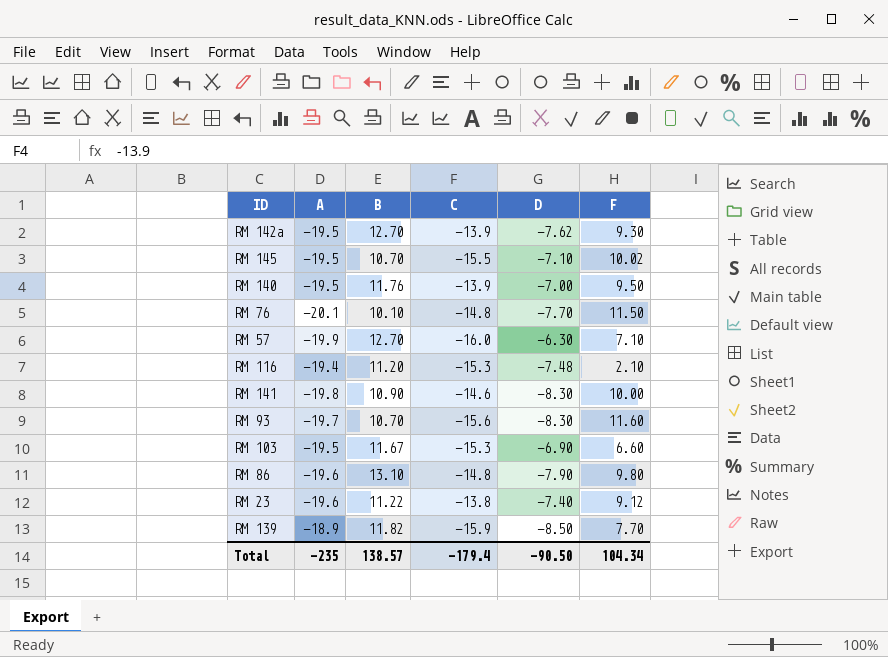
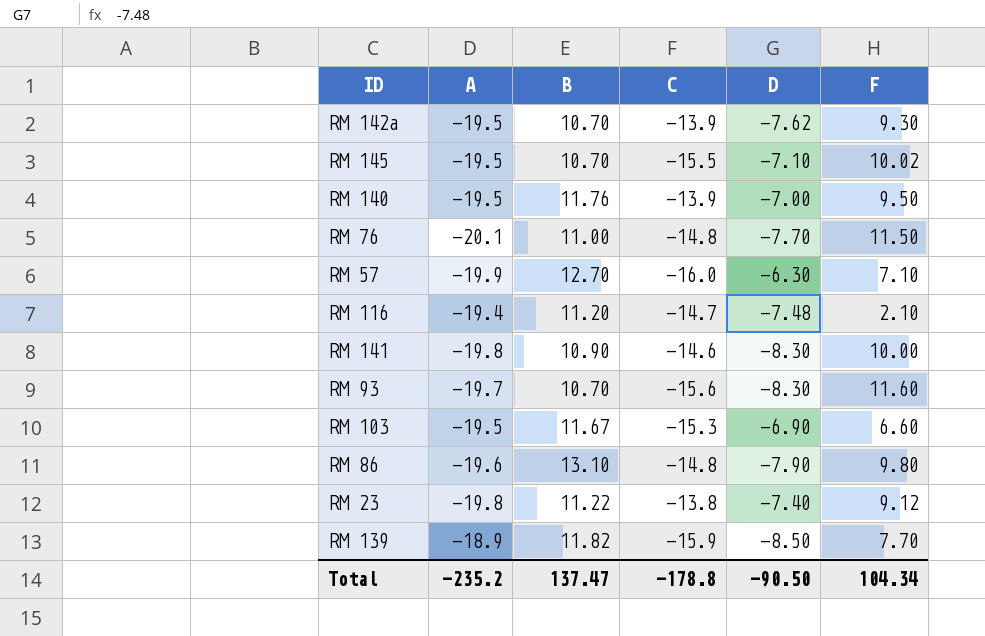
RM 142a | B: 12.70 -> 10.70
RM 76 | B: 10.10 -> 11.00
RM 116 | C: -15.3 -> -14.7
RM 23 | A: -19.6 -> -19.8
Total | A: -235 -> -235.2
Total | B: 138.57 -> 137.47
Total | C: -179.4 -> -178.8

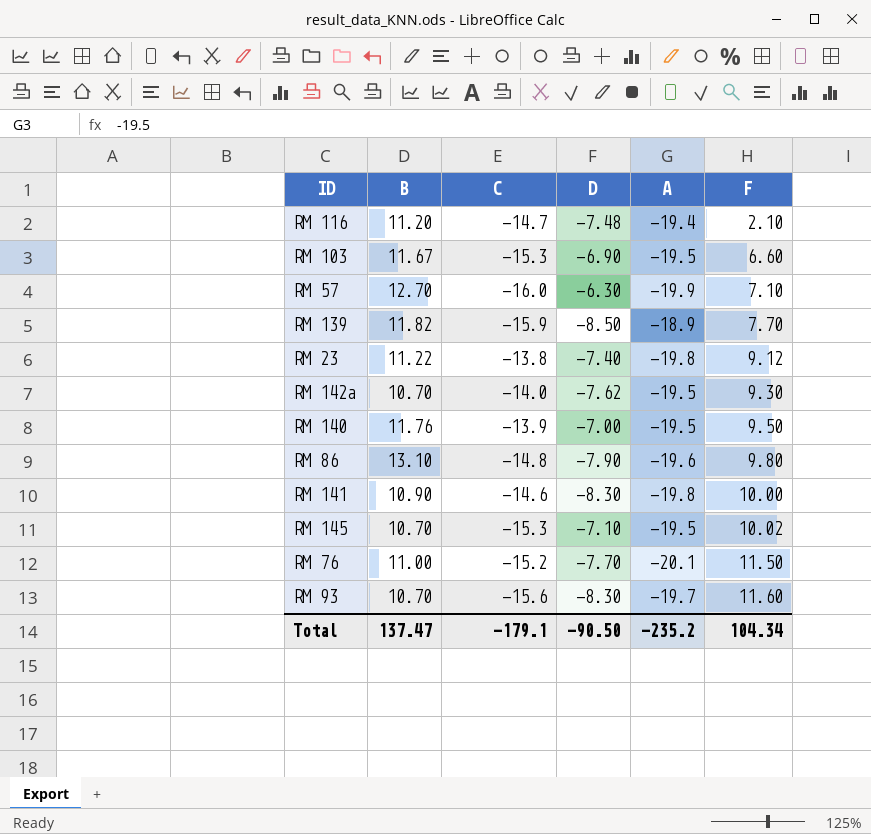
row order: none -> F ascending
column A | position: 2 -> 5
RM 142a | C: -13.9 -> -14.0
RM 145 | C: -15.5 -> -15.3
RM 76 | C: -14.8 -> -15.2
Total | C: -178.8 -> -179.1

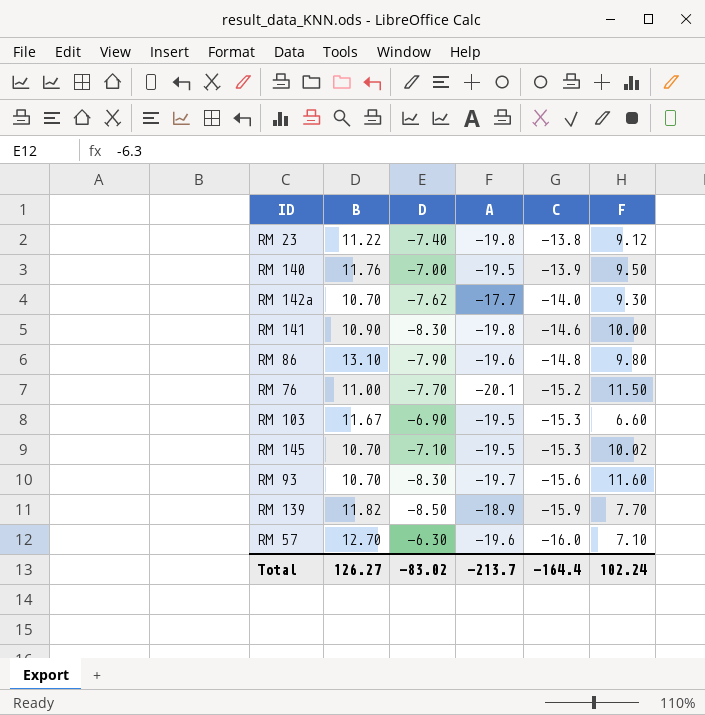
row order: F ascending -> C descending
column C | position: 3 -> 5
row RM 116: 11.20 | -14.7 | -7.48 | -19.4 | 2.10 -> none
RM 142a | A: -19.5 -> -17.7
RM 57 | A: -19.9 -> -19.6
Total | B: 137.47 -> 126.27
Total | D: -90.50 -> -83.02
Total | A: -235.2 -> -213.7
Total | C: -179.1 -> -164.4
Total | F: 104.34 -> 102.24

